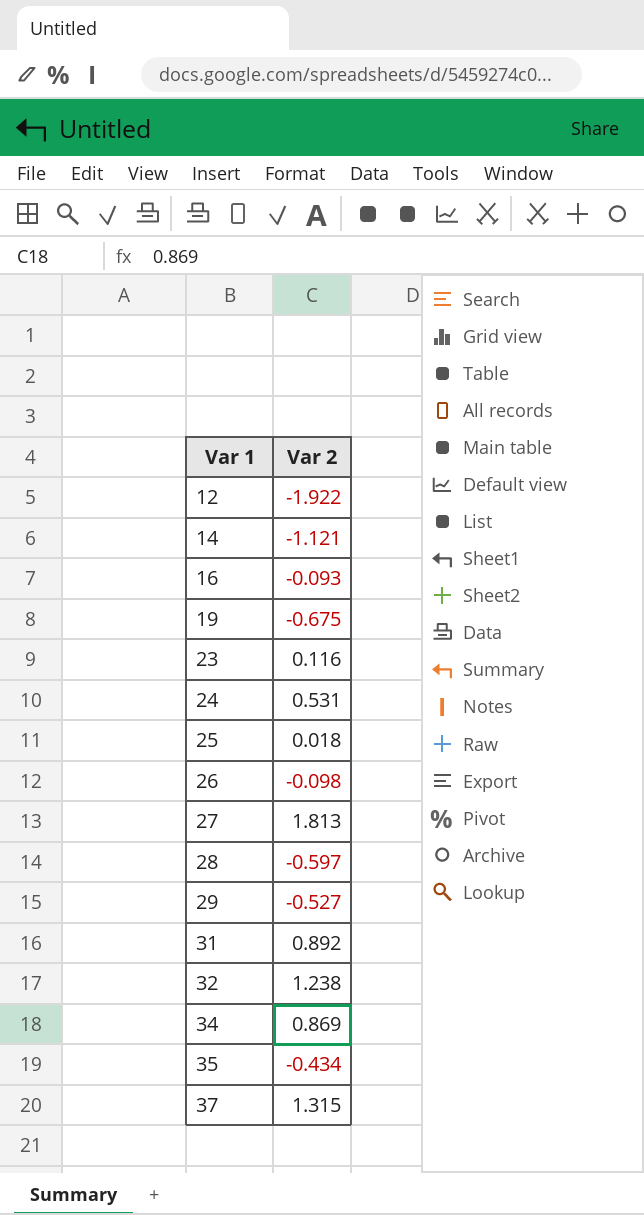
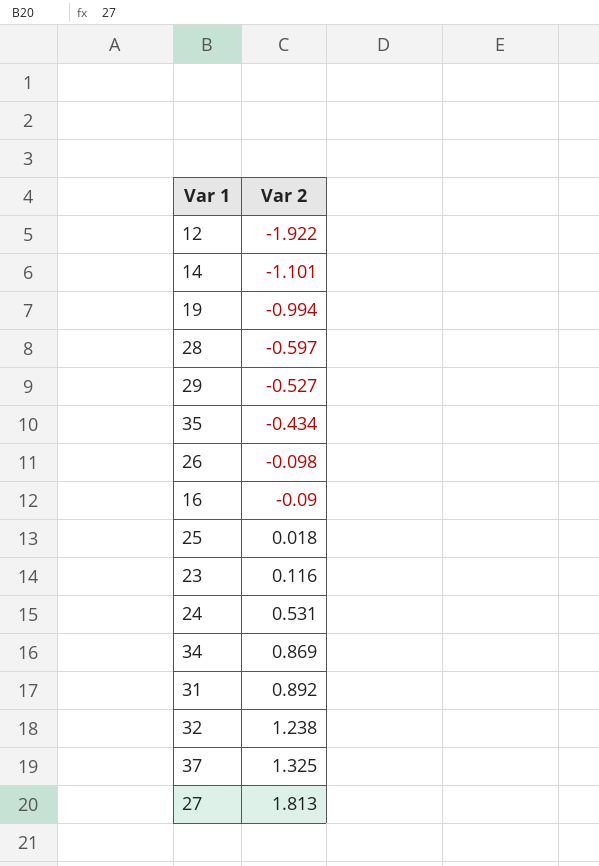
row order: Var 1 ascending -> Var 2 ascending
14 | Var 2: -1.121 -> -1.101
19 | Var 2: -0.675 -> -0.994
16 | Var 2: -0.093 -> -0.09
37 | Var 2: 1.315 -> 1.325

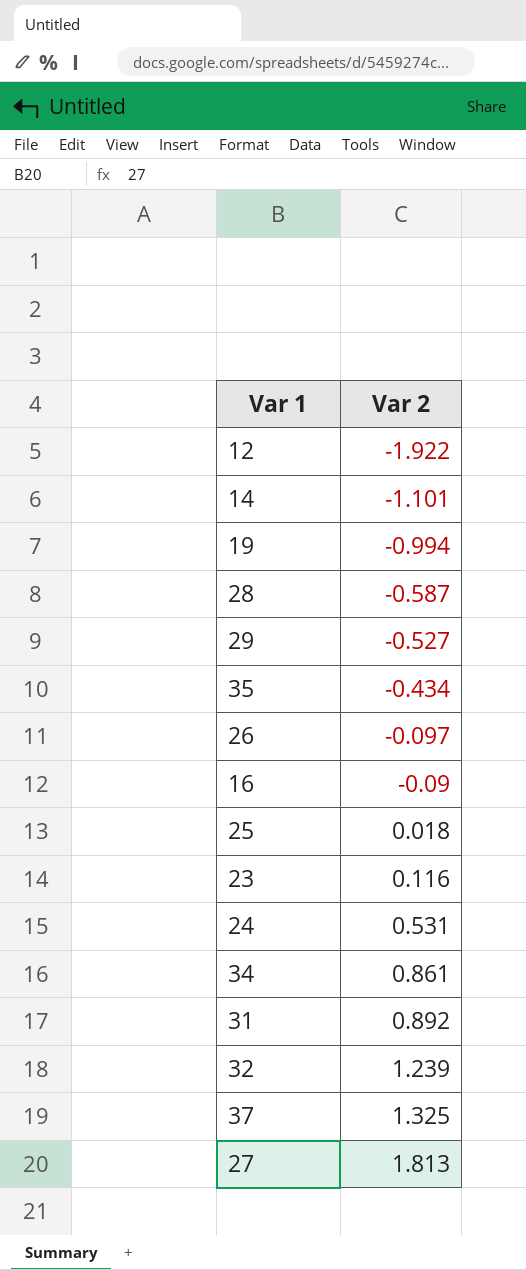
28 | Var 2: -0.597 -> -0.587
26 | Var 2: -0.098 -> -0.097
34 | Var 2: 0.869 -> 0.861
32 | Var 2: 1.238 -> 1.239

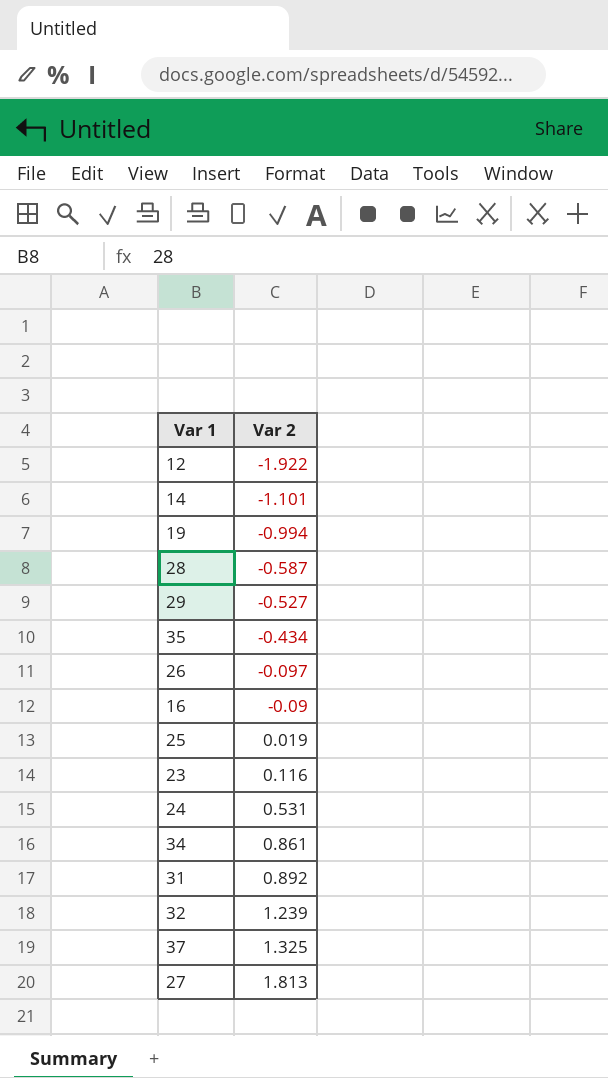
25 | Var 2: 0.018 -> 0.019

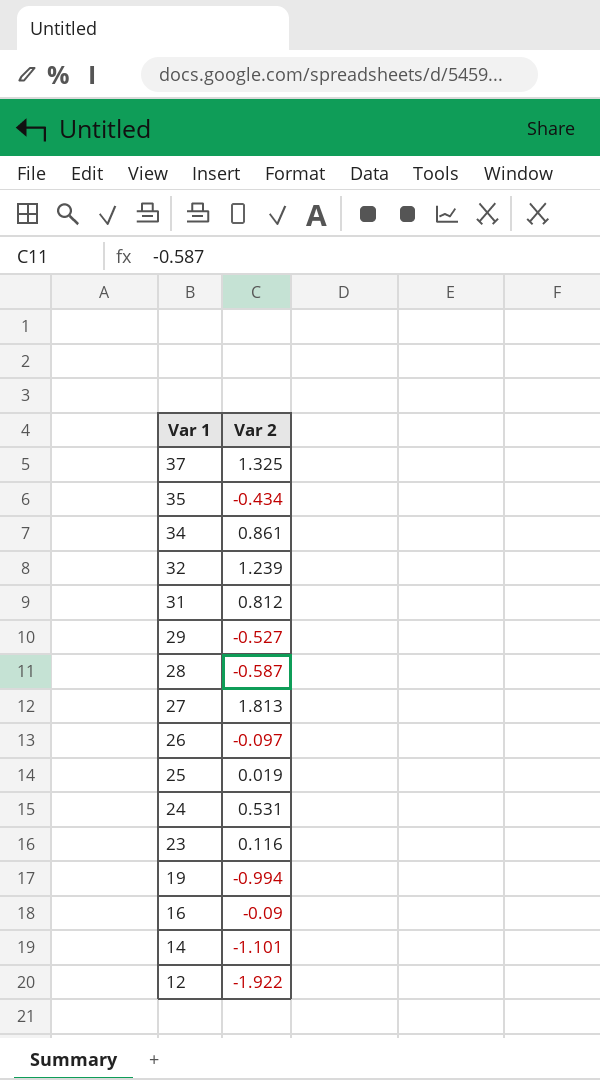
row order: Var 2 ascending -> Var 1 descending
31 | Var 2: 0.892 -> 0.812

